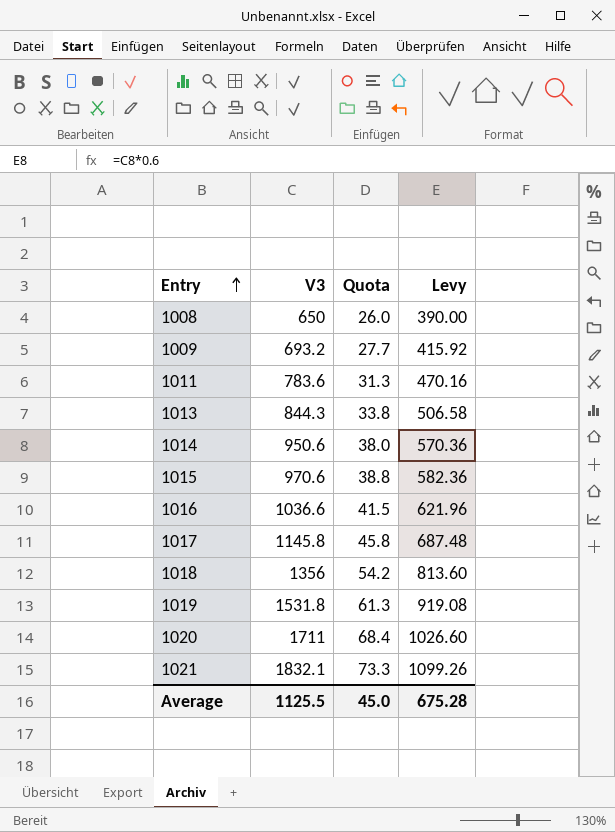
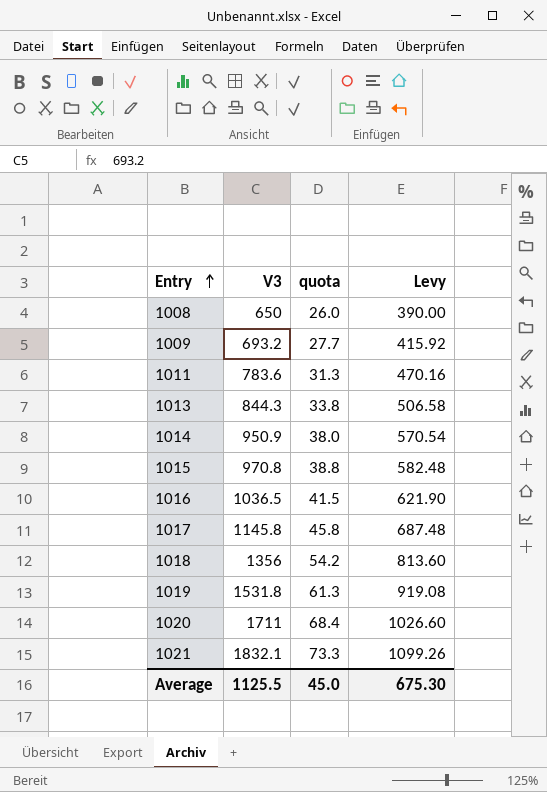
column name: Quota -> quota
1014 | V3: 950.6 -> 950.9
1014 | Levy: 570.36 -> 570.54
1015 | V3: 970.6 -> 970.8
1015 | Levy: 582.36 -> 582.48
1016 | V3: 1036.6 -> 1036.5
1016 | Levy: 621.96 -> 621.90
Average | Levy: 675.28 -> 675.30

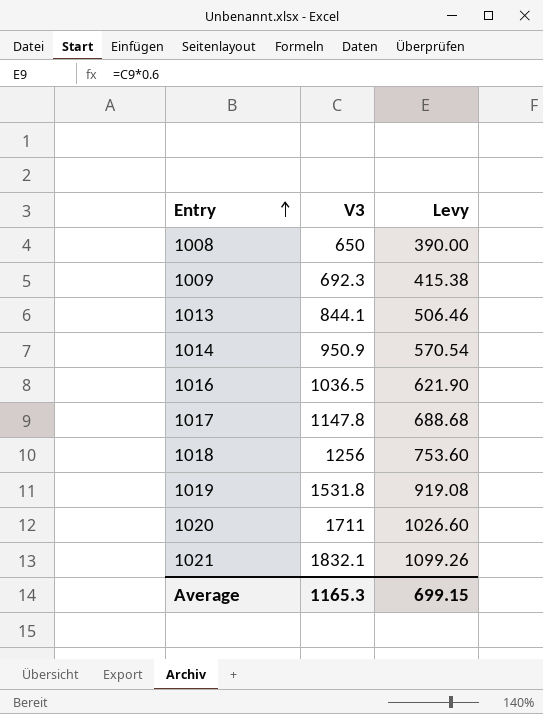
column quota | formula: [V3] * 0.04 -> none
row 1011: 783.6 | 31.3 | 470.16 -> none
row 1015: 970.8 | 38.8 | 582.48 -> none
1009 | V3: 693.2 -> 692.3
1009 | Levy: 415.92 -> 415.38
1013 | V3: 844.3 -> 844.1
1013 | Levy: 506.58 -> 506.46
1017 | V3: 1145.8 -> 1147.8
1017 | Levy: 687.48 -> 688.68
1018 | V3: 1356 -> 1256
1018 | Levy: 813.60 -> 753.60
Average | V3: 1125.5 -> 1165.3
Average | Levy: 675.30 -> 699.15

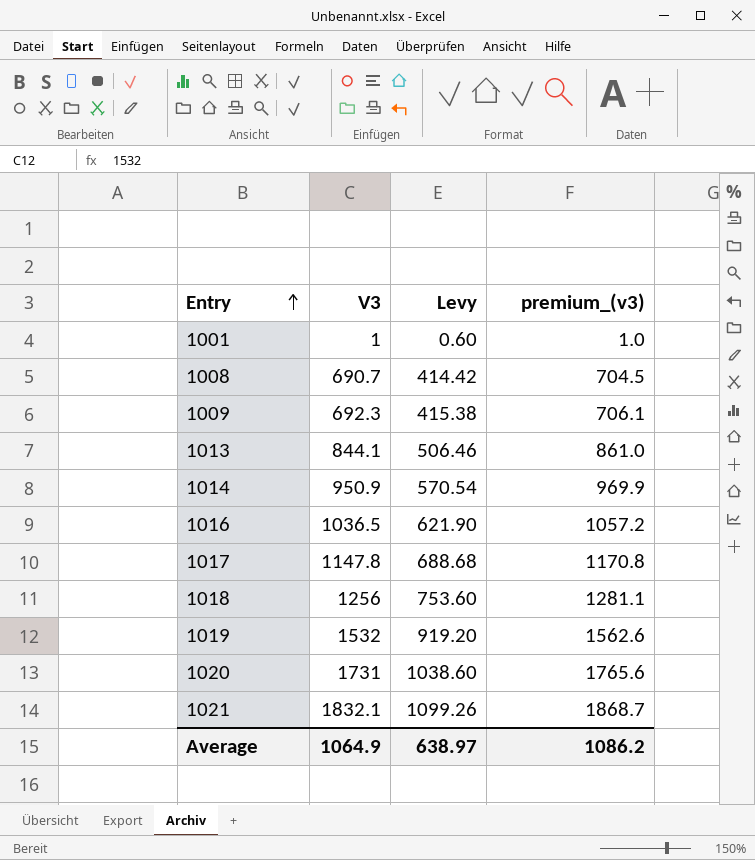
column premium_(v3) | formula: none -> [V3] * 1.02
row 1001: none -> 1 | 0.60 | 1.0
1008 | V3: 650 -> 690.7
1008 | Levy: 390.00 -> 414.42
1019 | V3: 1531.8 -> 1532
1019 | Levy: 919.08 -> 919.20
1020 | V3: 1711 -> 1731
1020 | Levy: 1026.60 -> 1038.60
Average | V3: 1165.3 -> 1064.9
Average | Levy: 699.15 -> 638.97

